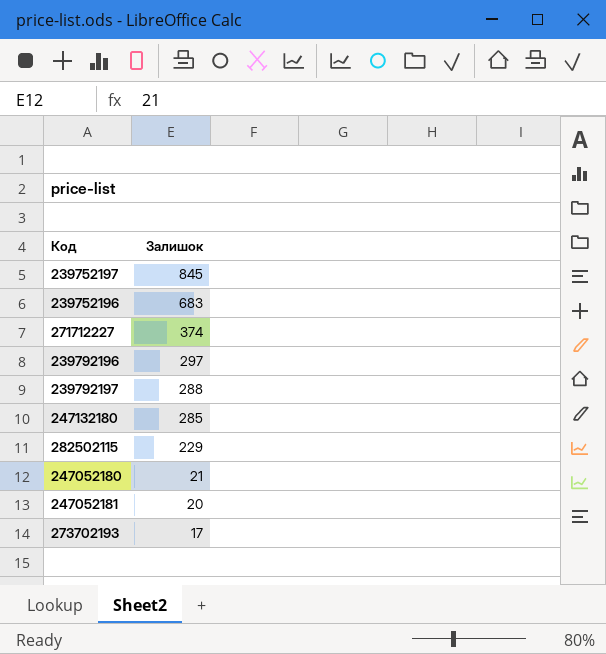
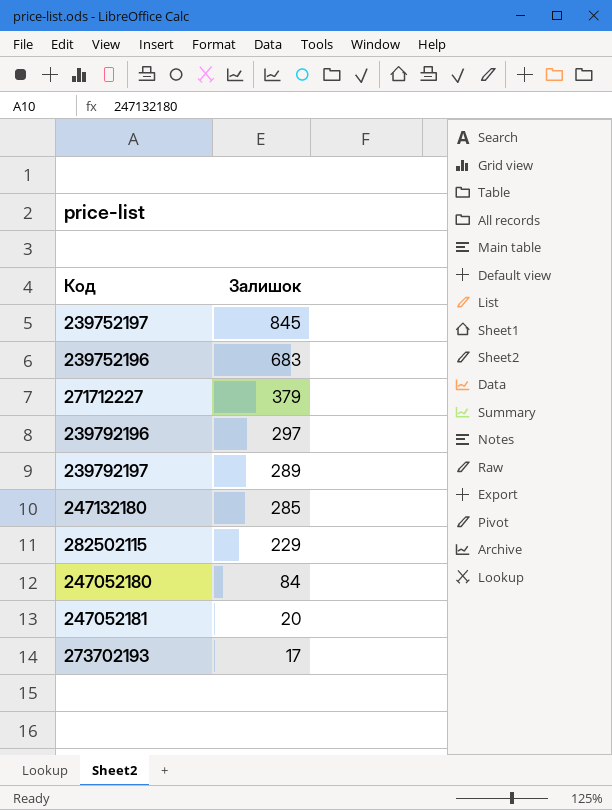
271712227 | Залишок: 374 -> 379
239792197 | Залишок: 288 -> 289
247052180 | Залишок: 21 -> 84

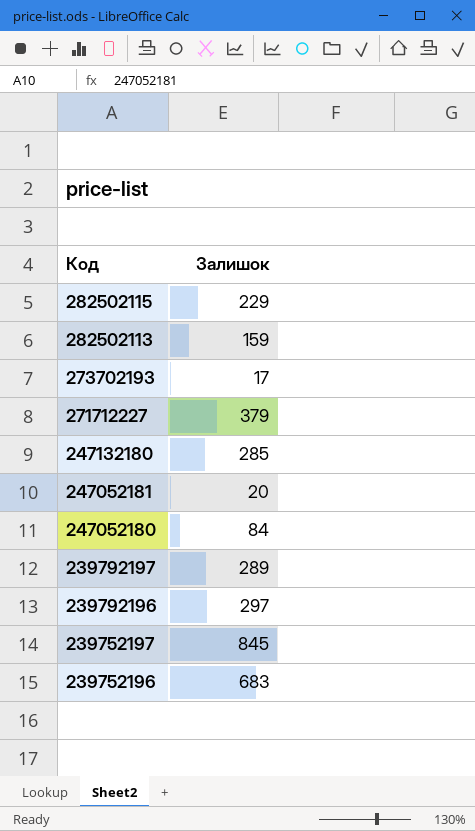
row order: Залишок descending -> Код descending
row 282502113: none -> 159

